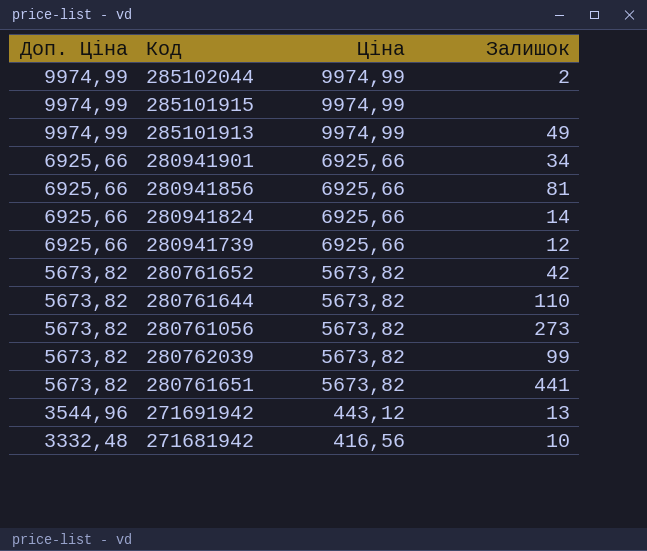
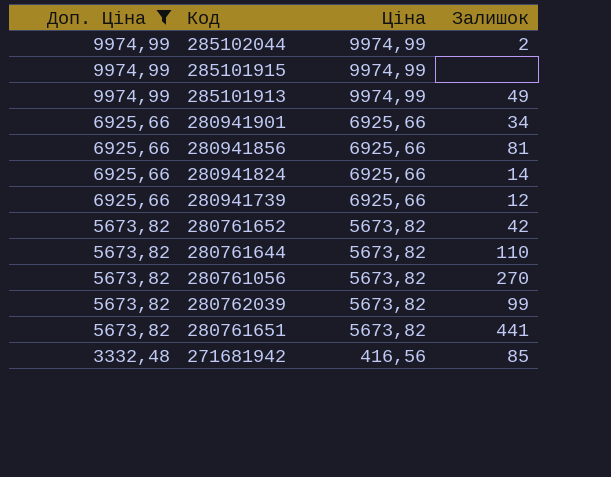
filter: none -> Доп. Ціна != 3544,96
280761056 | Залишок: 273 -> 270
271681942 | Залишок: 10 -> 85

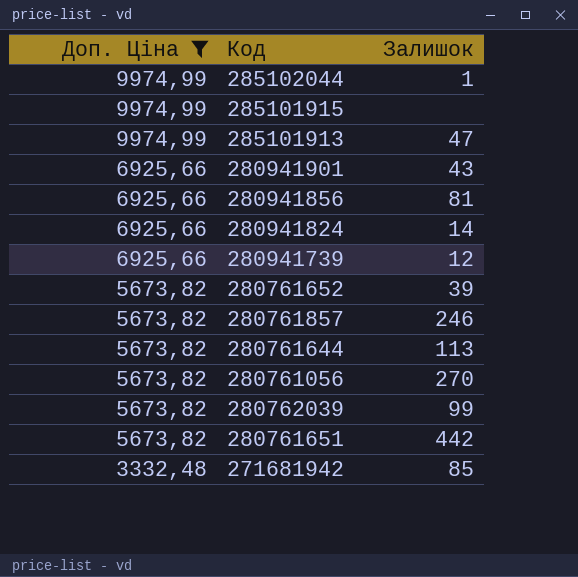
column Ціна | position: 3 -> none
285102044 | Залишок: 2 -> 1
285101913 | Залишок: 49 -> 47
280941901 | Залишок: 34 -> 43
280761652 | Залишок: 42 -> 39
row 280761857: none -> 5673,82 | 246
280761644 | Залишок: 110 -> 113
280761651 | Залишок: 441 -> 442

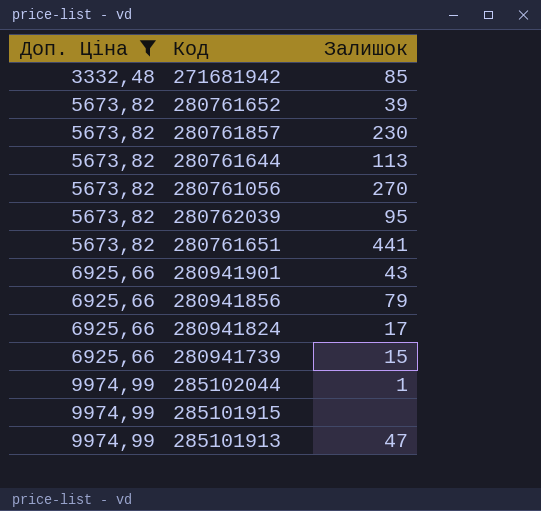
row order: Доп. Ціна descending -> Доп. Ціна ascending
280761857 | Залишок: 246 -> 230
280762039 | Залишок: 99 -> 95
280761651 | Залишок: 442 -> 441
280941856 | Залишок: 81 -> 79
280941824 | Залишок: 14 -> 17
280941739 | Залишок: 12 -> 15

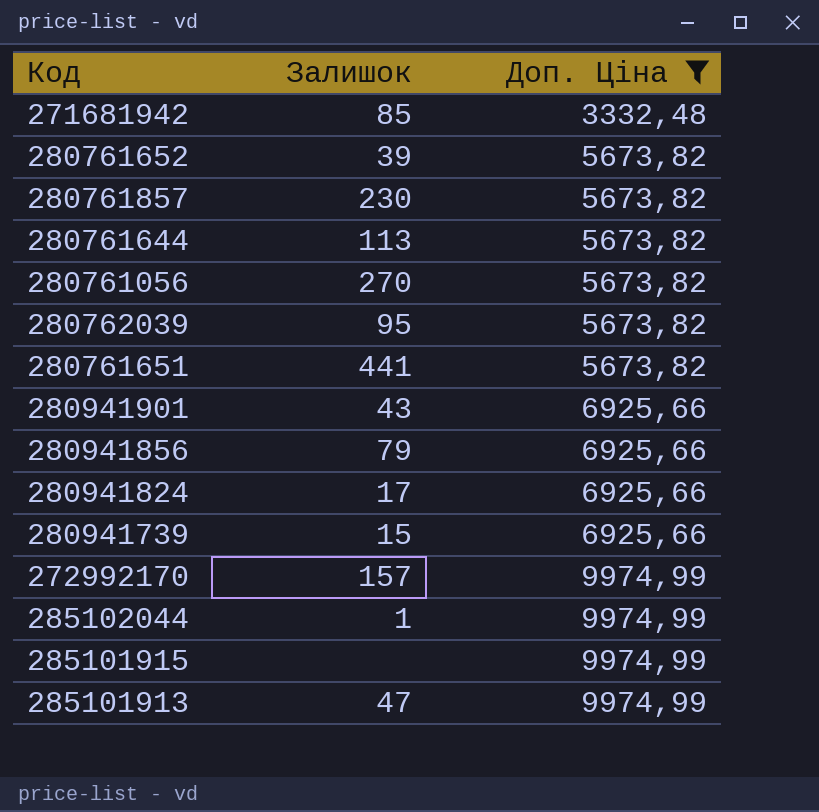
column Доп. Ціна | position: 1 -> 3
row 272992170: none -> 157 | 9974,99

